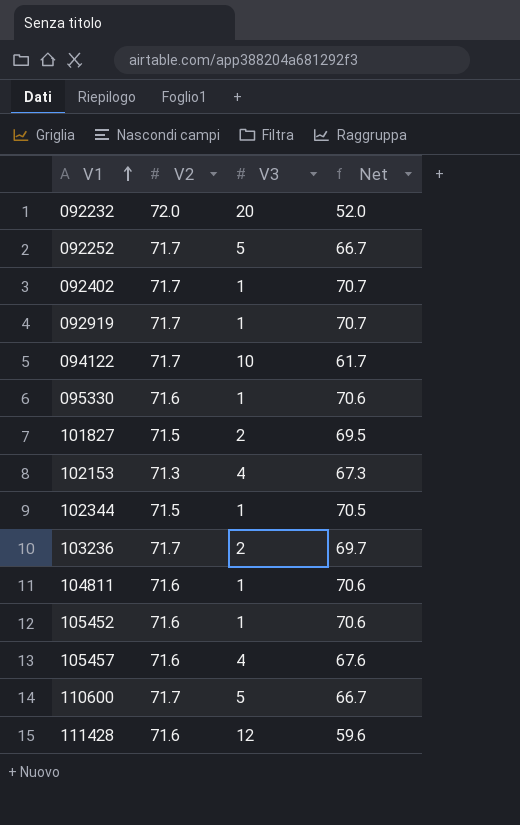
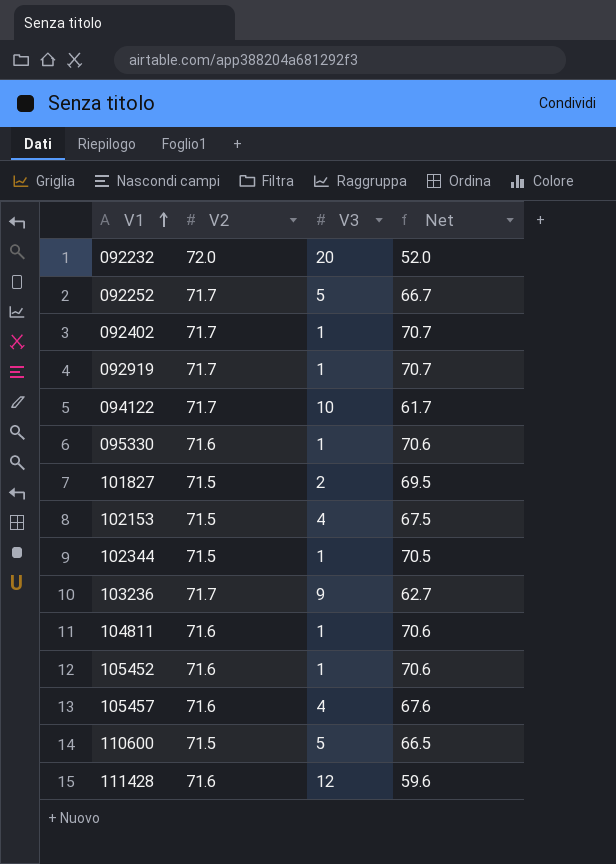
102153 | V2: 71.3 -> 71.5
102153 | Net: 67.3 -> 67.5
103236 | V3: 2 -> 9
103236 | Net: 69.7 -> 62.7
110600 | V2: 71.7 -> 71.5
110600 | Net: 66.7 -> 66.5

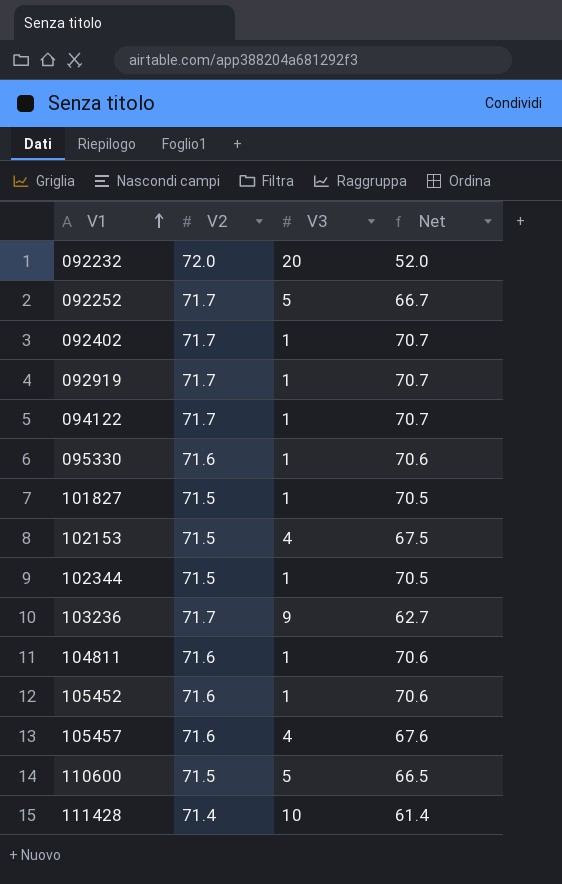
094122 | V3: 10 -> 1
094122 | Net: 61.7 -> 70.7
101827 | V3: 2 -> 1
101827 | Net: 69.5 -> 70.5
111428 | V2: 71.6 -> 71.4
111428 | V3: 12 -> 10
111428 | Net: 59.6 -> 61.4

